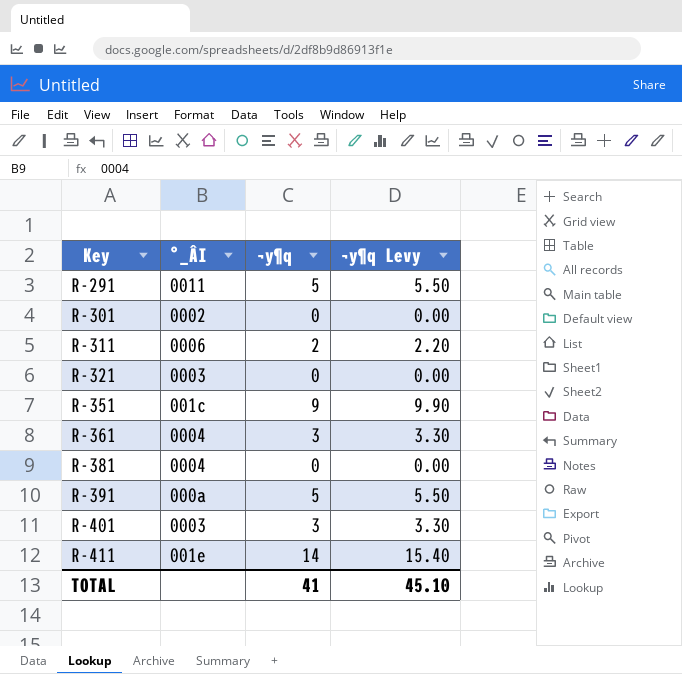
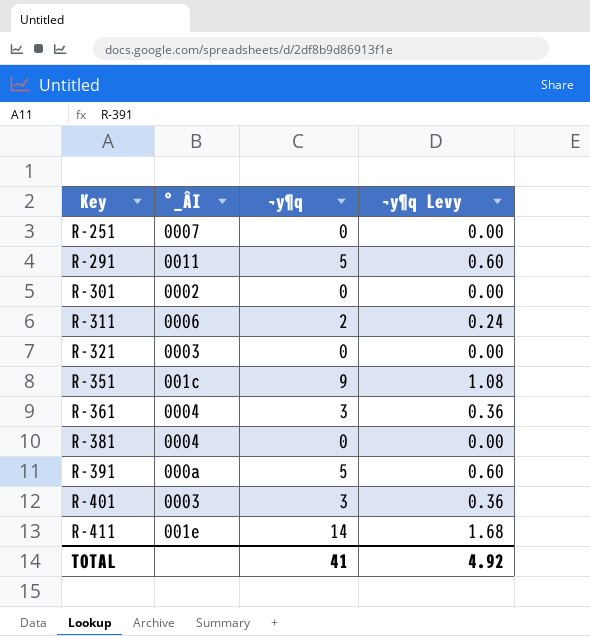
column ¬y¶q Levy | formula: [¬y¶q] * 1.1 -> [¬y¶q] * 0.12
row R-251: none -> 0007 | 0 | 0.00
TOTAL | ¬y¶q Levy: 45.10 -> 4.92

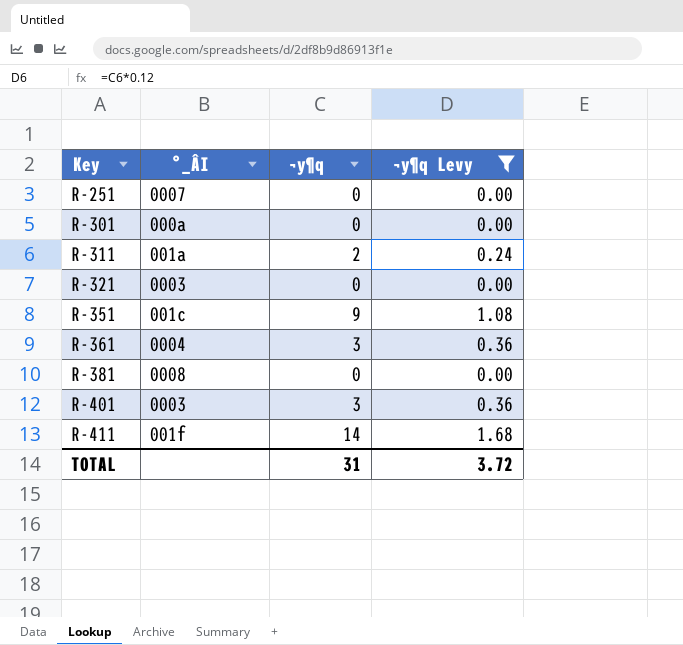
filter: none -> ¬y¶q Levy != 0.60
R-301 | °_ÂI: 0002 -> 000a
R-311 | °_ÂI: 0006 -> 001a
R-381 | °_ÂI: 0004 -> 0008
R-411 | °_ÂI: 001e -> 001f
TOTAL | ¬y¶q: 41 -> 31
TOTAL | ¬y¶q Levy: 4.92 -> 3.72

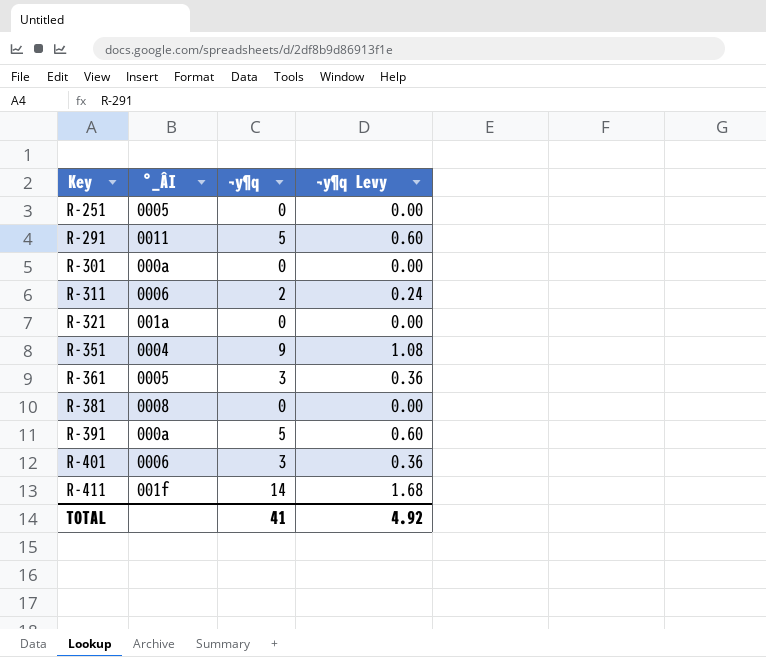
filter: ¬y¶q Levy != 0.60 -> none
R-251 | °_ÂI: 0007 -> 0005
R-311 | °_ÂI: 001a -> 0006
R-321 | °_ÂI: 0003 -> 001a
R-351 | °_ÂI: 001c -> 0004
R-361 | °_ÂI: 0004 -> 0005
R-401 | °_ÂI: 0003 -> 0006
TOTAL | ¬y¶q: 31 -> 41
TOTAL | ¬y¶q Levy: 3.72 -> 4.92

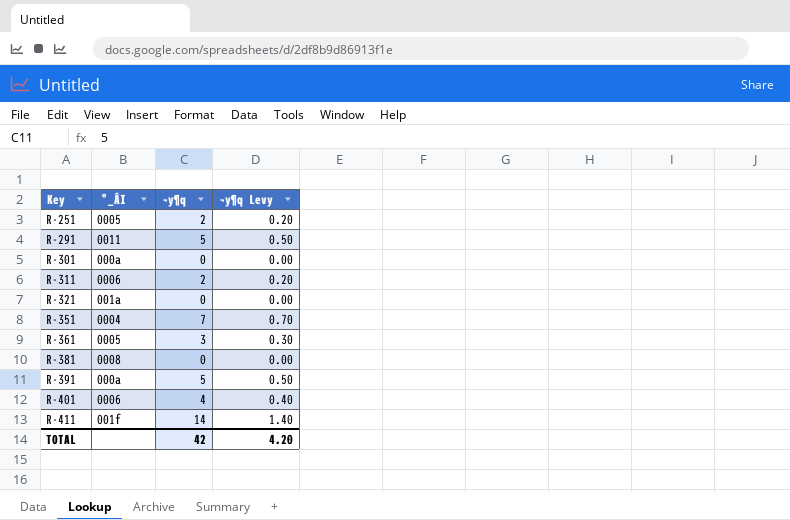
column ¬y¶q Levy | formula: [¬y¶q] * 0.12 -> [¬y¶q] * 0.1
R-251 | ¬y¶q: 0 -> 2
R-351 | ¬y¶q: 9 -> 7
R-401 | ¬y¶q: 3 -> 4
TOTAL | ¬y¶q: 41 -> 42
TOTAL | ¬y¶q Levy: 4.92 -> 4.20

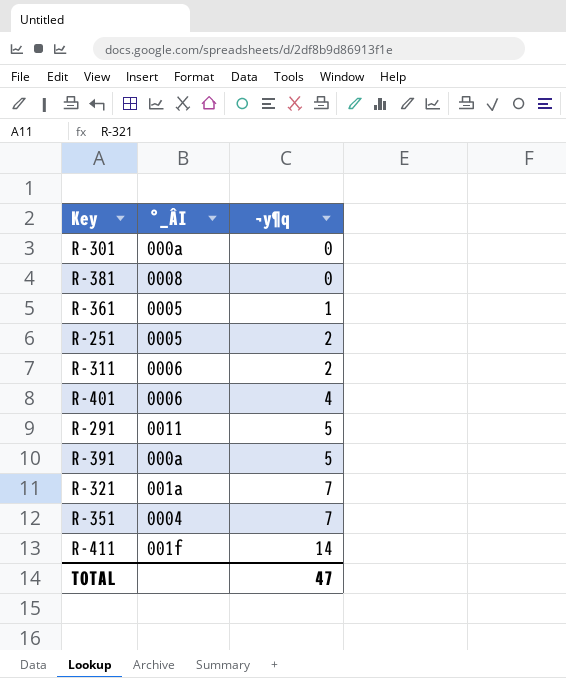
row order: Key ascending -> ¬y¶q ascending
column ¬y¶q Levy | formula: [¬y¶q] * 0.1 -> none
R-361 | ¬y¶q: 3 -> 1
R-321 | ¬y¶q: 0 -> 7
TOTAL | ¬y¶q: 42 -> 47

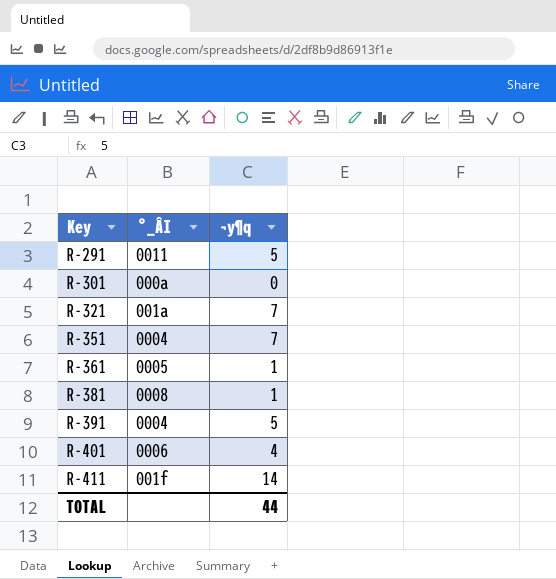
row order: ¬y¶q ascending -> Key ascending
row R-251: 0005 | 2 -> none
row R-311: 0006 | 2 -> none
R-381 | ¬y¶q: 0 -> 1
R-391 | °_ÂI: 000a -> 0004
TOTAL | ¬y¶q: 47 -> 44

